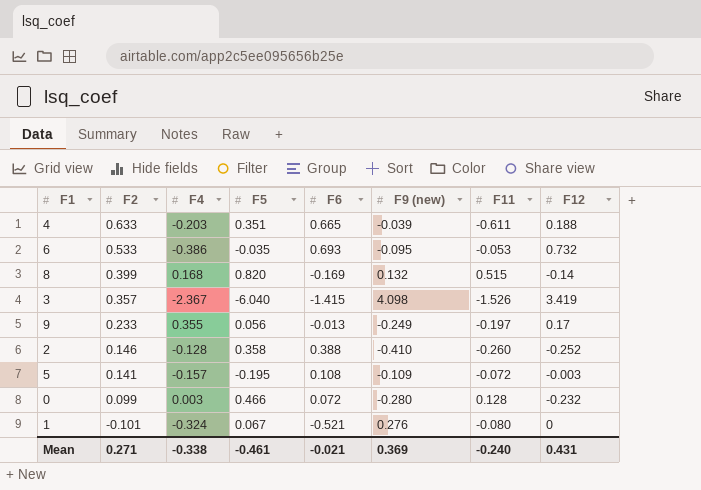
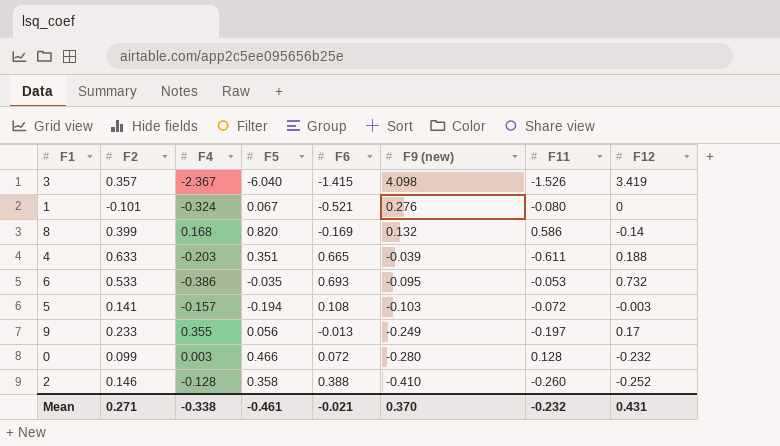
row order: F2 descending -> F9 (new) descending
8 | F11: 0.515 -> 0.586
5 | F5: -0.195 -> -0.194
5 | F9 (new): -0.109 -> -0.103
Mean | F9 (new): 0.369 -> 0.370
Mean | F11: -0.240 -> -0.232

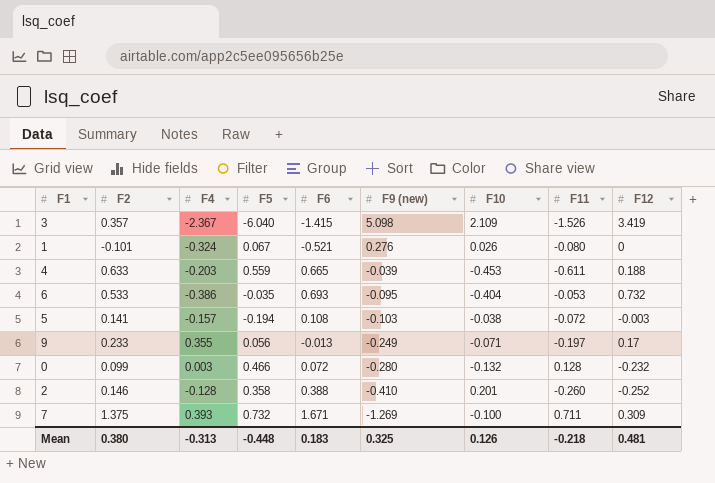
column F10 | position: none -> 7
row 8: 0.399 | 0.168 | 0.820 | -0.169 | 0.132 | 0.586 | -0.14 -> none
3 | F9 (new): 4.098 -> 5.098
4 | F5: 0.351 -> 0.559
row 7: none -> 1.375 | 0.393 | 0.732 | 1.671 | -1.269 | -0.100 | 0.711 | 0.309
Mean | F2: 0.271 -> 0.380
Mean | F4: -0.338 -> -0.313
Mean | F5: -0.461 -> -0.448
Mean | F6: -0.021 -> 0.183
Mean | F9 (new): 0.370 -> 0.325
Mean | F11: -0.232 -> -0.218
Mean | F12: 0.431 -> 0.481

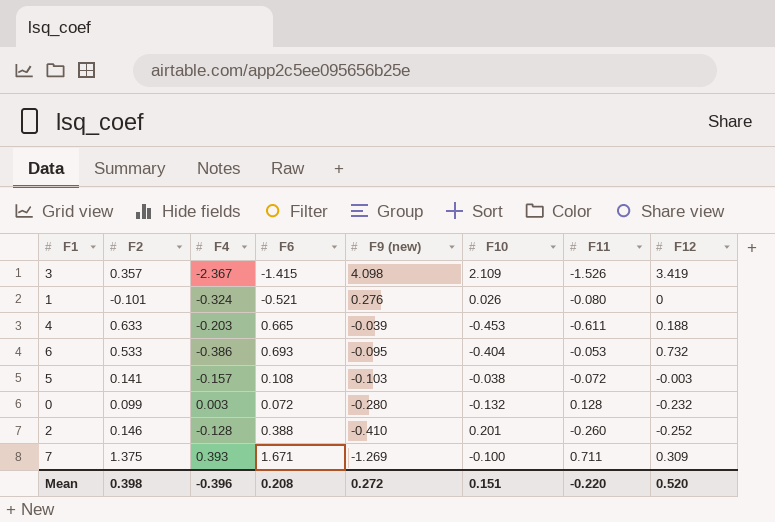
column F5 | position: 4 -> none
row 9: 0.233 | 0.355 | 0.056 | -0.013 | -0.249 | -0.071 | -0.197 | 0.17 -> none
3 | F9 (new): 5.098 -> 4.098
Mean | F2: 0.380 -> 0.398
Mean | F4: -0.313 -> -0.396
Mean | F6: 0.183 -> 0.208
Mean | F9 (new): 0.325 -> 0.272
Mean | F10: 0.126 -> 0.151
Mean | F11: -0.218 -> -0.220
Mean | F12: 0.481 -> 0.520

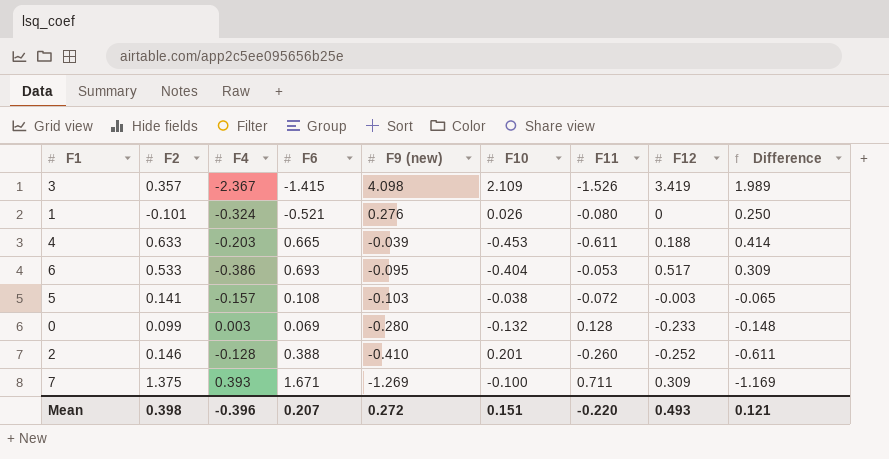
column Difference | formula: none -> [F9 (new)] - [F10]
6 | F12: 0.732 -> 0.517
0 | F6: 0.072 -> 0.069
0 | F12: -0.232 -> -0.233
Mean | F6: 0.208 -> 0.207
Mean | F12: 0.520 -> 0.493

